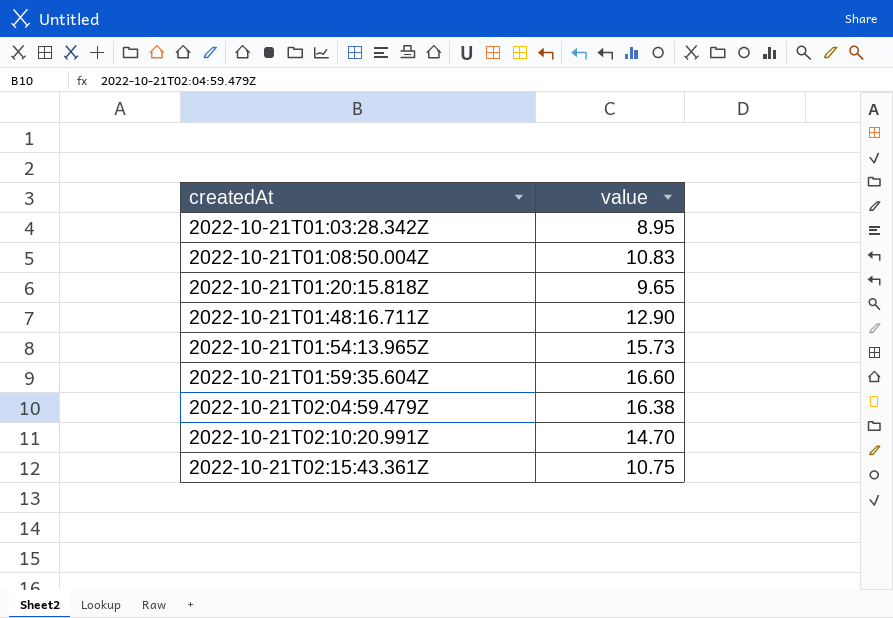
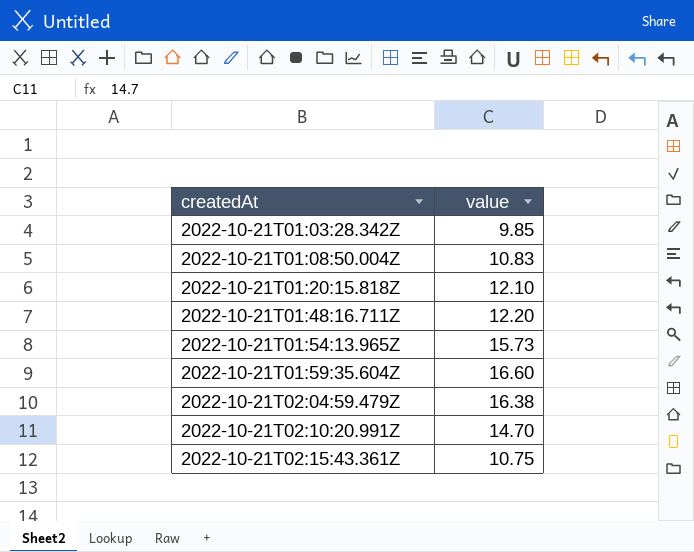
2022-10-21T01:03:28.342Z | value: 8.95 -> 9.85
2022-10-21T01:20:15.818Z | value: 9.65 -> 12.10
2022-10-21T01:48:16.711Z | value: 12.90 -> 12.20

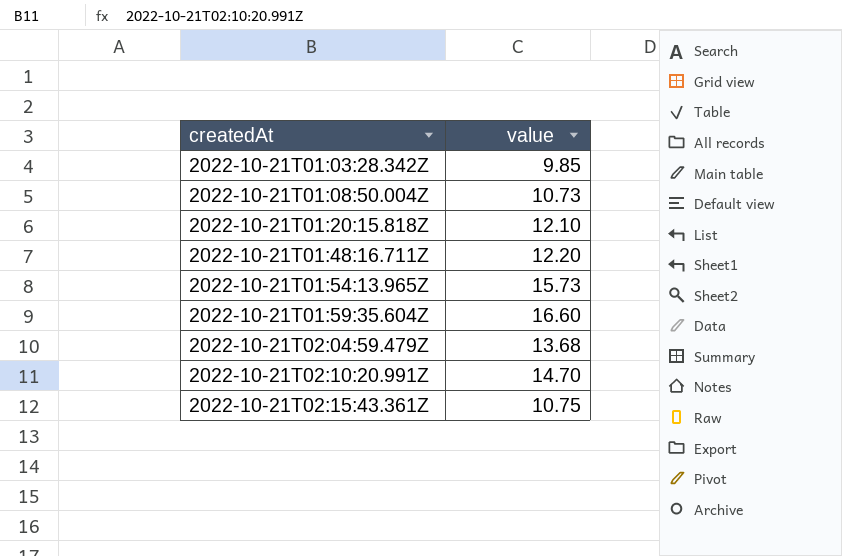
2022-10-21T01:08:50.004Z | value: 10.83 -> 10.73
2022-10-21T02:04:59.479Z | value: 16.38 -> 13.68

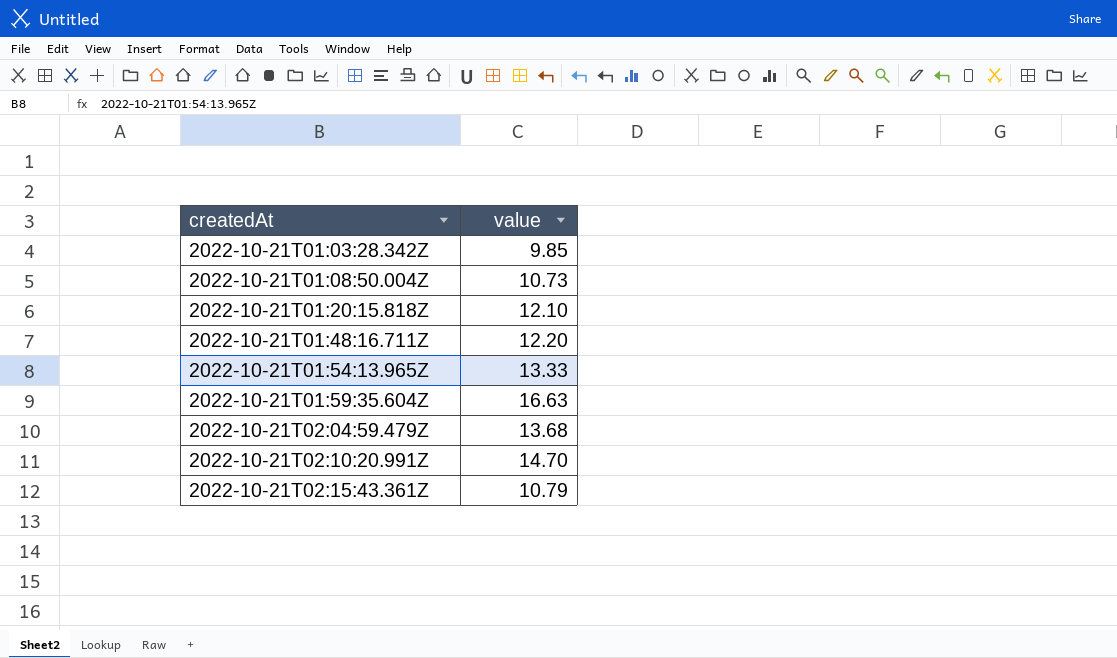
2022-10-21T01:54:13.965Z | value: 15.73 -> 13.33
2022-10-21T01:59:35.604Z | value: 16.60 -> 16.63
2022-10-21T02:15:43.361Z | value: 10.75 -> 10.79

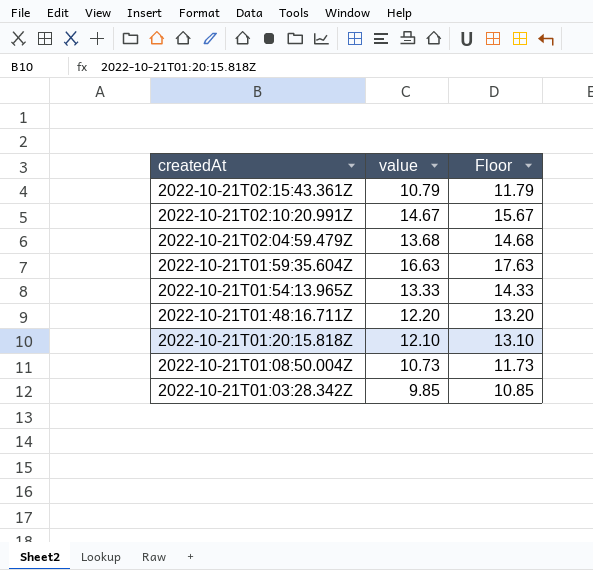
row order: createdAt ascending -> createdAt descending
column Floor | formula: none -> [value] + 1
2022-10-21T02:10:20.991Z | value: 14.70 -> 14.67

